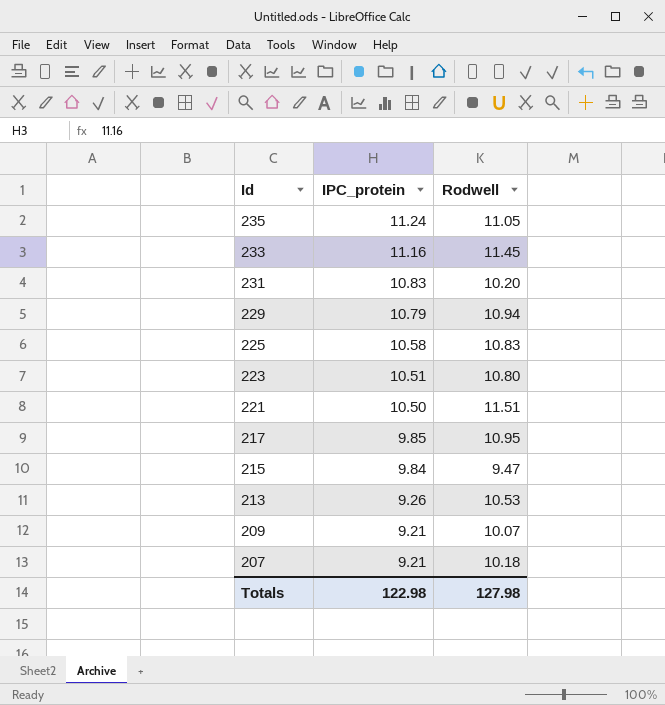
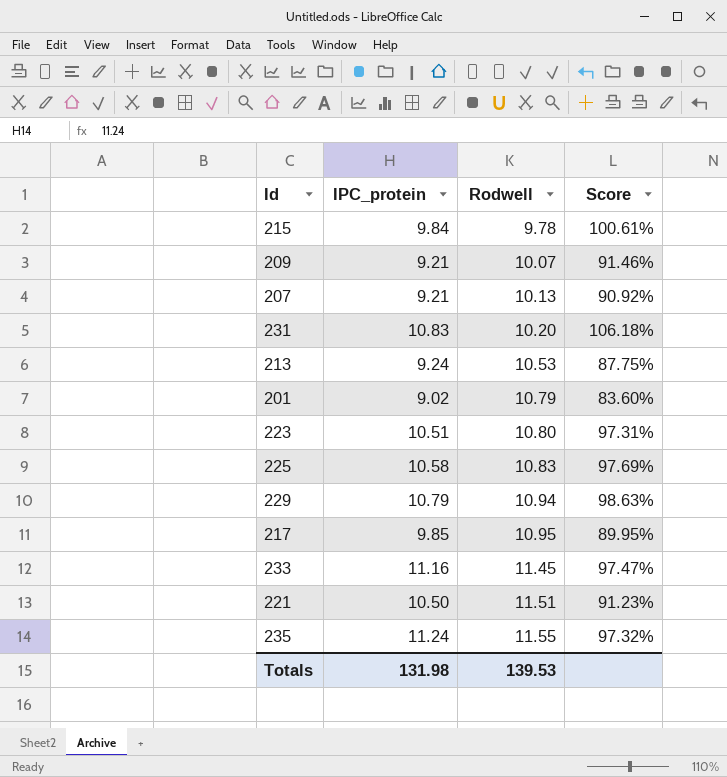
row order: Id descending -> Rodwell ascending
column Score | formula: none -> [IPC_protein] / [Rodwell]
215 | Rodwell: 9.47 -> 9.78
207 | Rodwell: 10.18 -> 10.13
213 | IPC_protein: 9.26 -> 9.24
row 201: none -> 9.02 | 10.79 | 83.60%
235 | Rodwell: 11.05 -> 11.55
Totals | IPC_protein: 122.98 -> 131.98
Totals | Rodwell: 127.98 -> 139.53

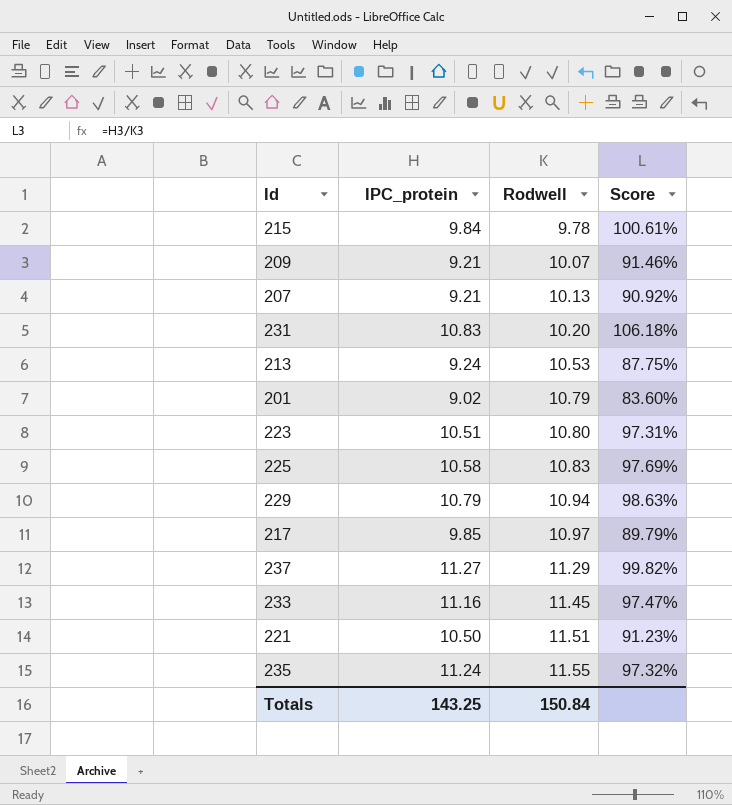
217 | Rodwell: 10.95 -> 10.97
217 | Score: 89.95% -> 89.79%
row 237: none -> 11.27 | 11.29 | 99.82%
Totals | IPC_protein: 131.98 -> 143.25
Totals | Rodwell: 139.53 -> 150.84

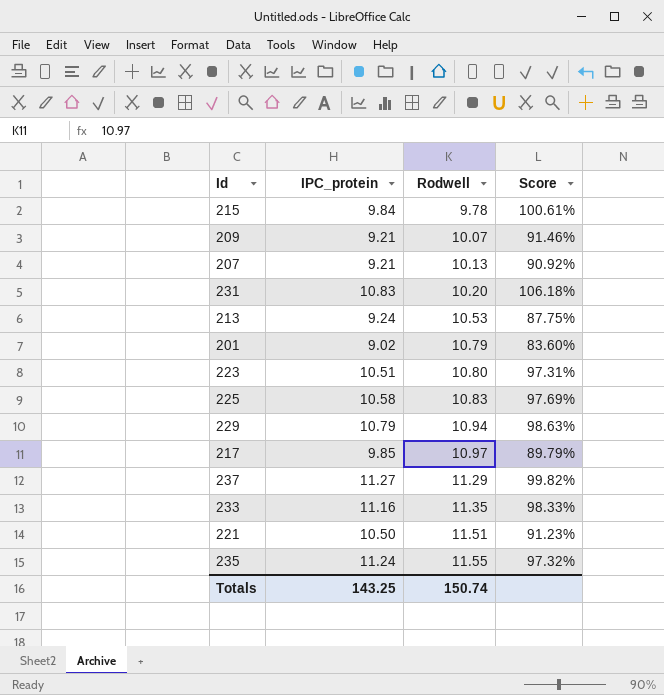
233 | Rodwell: 11.45 -> 11.35
233 | Score: 97.47% -> 98.33%
Totals | Rodwell: 150.84 -> 150.74

